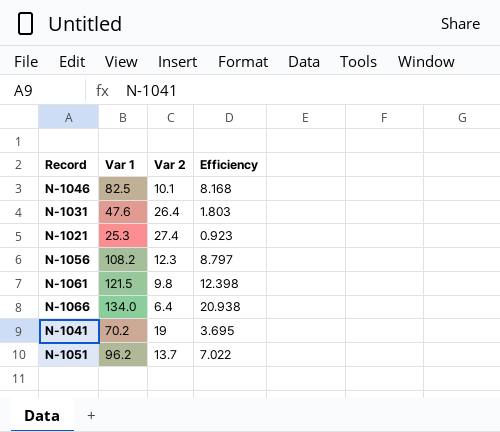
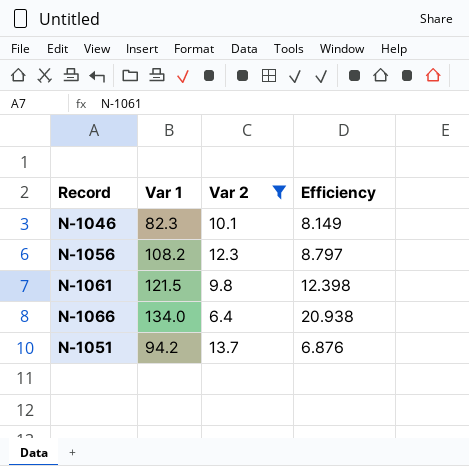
filter: none -> Var 2 <= 13.7
N-1046 | Var 1: 82.5 -> 82.3
N-1046 | Efficiency: 8.168 -> 8.149
N-1051 | Var 1: 96.2 -> 94.2
N-1051 | Efficiency: 7.022 -> 6.876

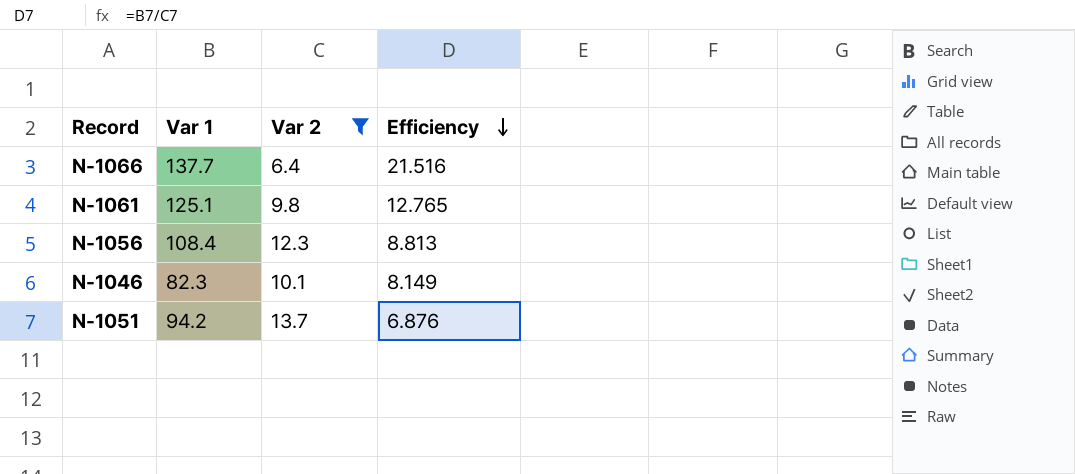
row order: none -> Efficiency descending
N-1066 | Var 1: 134.0 -> 137.7
N-1066 | Efficiency: 20.938 -> 21.516
N-1061 | Var 1: 121.5 -> 125.1
N-1061 | Efficiency: 12.398 -> 12.765
N-1056 | Var 1: 108.2 -> 108.4
N-1056 | Efficiency: 8.797 -> 8.813

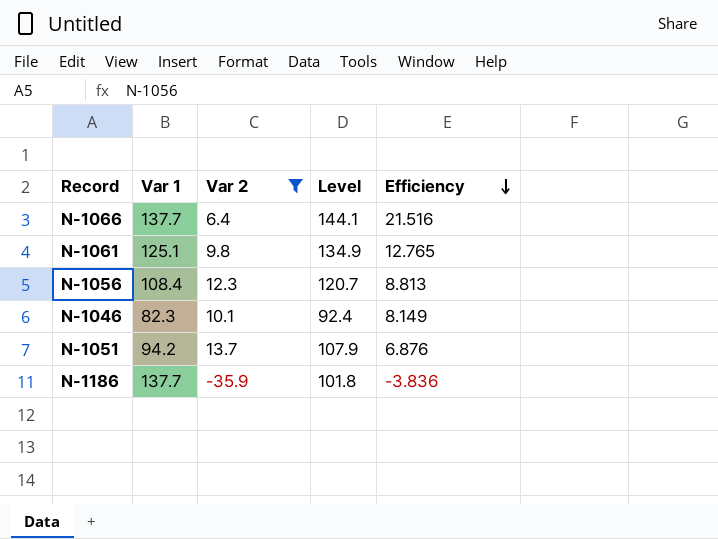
column Level | formula: none -> [Var 1] + [Var 2]
row N-1186: none -> 137.7 | -35.9 | 101.8 | -3.836

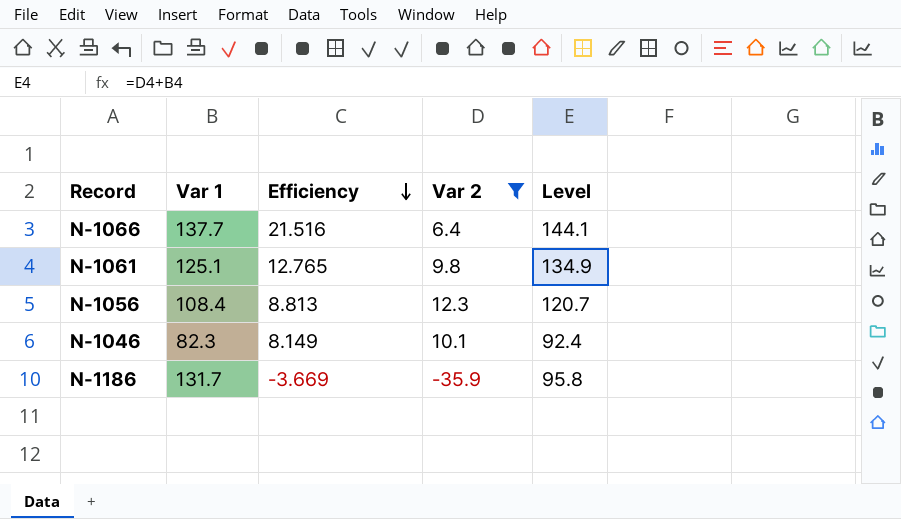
column Efficiency | position: 5 -> 3
row N-1051: 94.2 | 13.7 | 107.9 | 6.876 -> none
N-1186 | Var 1: 137.7 -> 131.7
N-1186 | Efficiency: -3.836 -> -3.669
N-1186 | Level: 101.8 -> 95.8

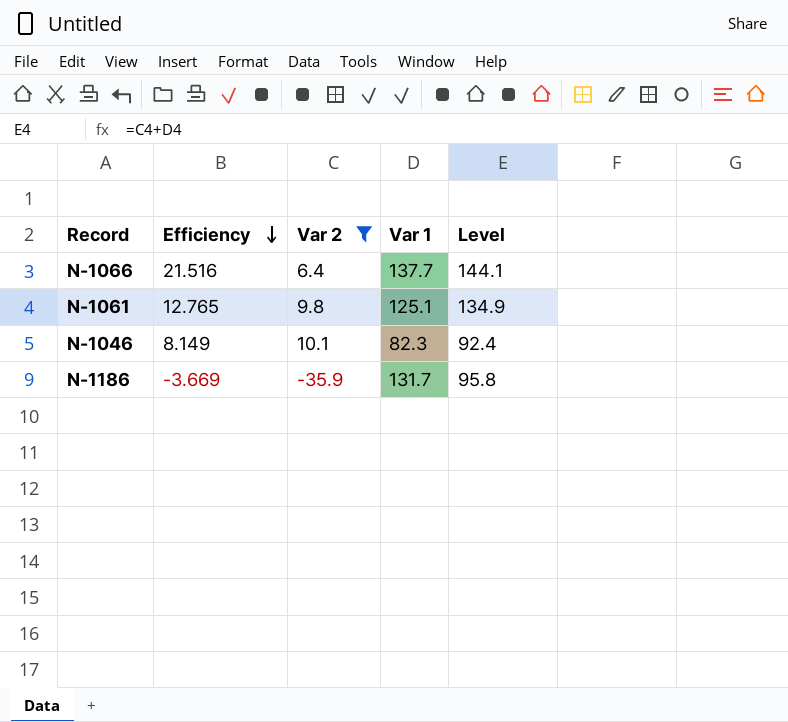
column Var 1 | position: 2 -> 4
row N-1056: 108.4 | 8.813 | 12.3 | 120.7 -> none

